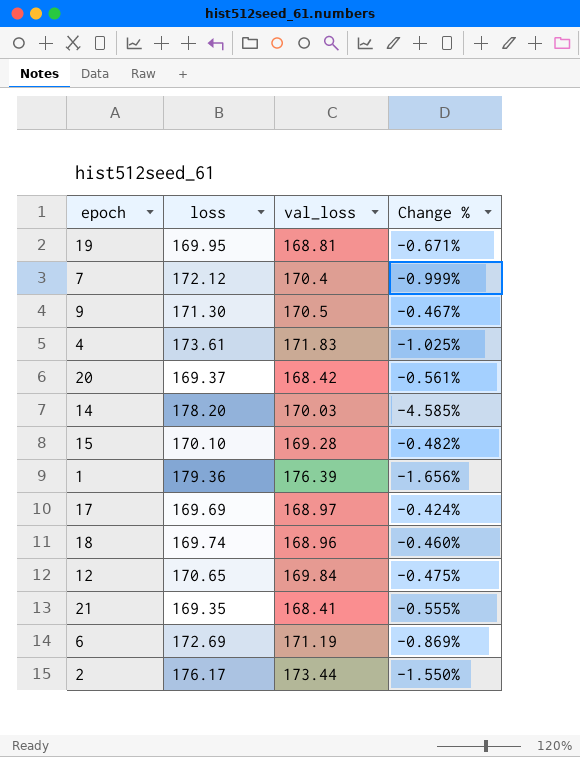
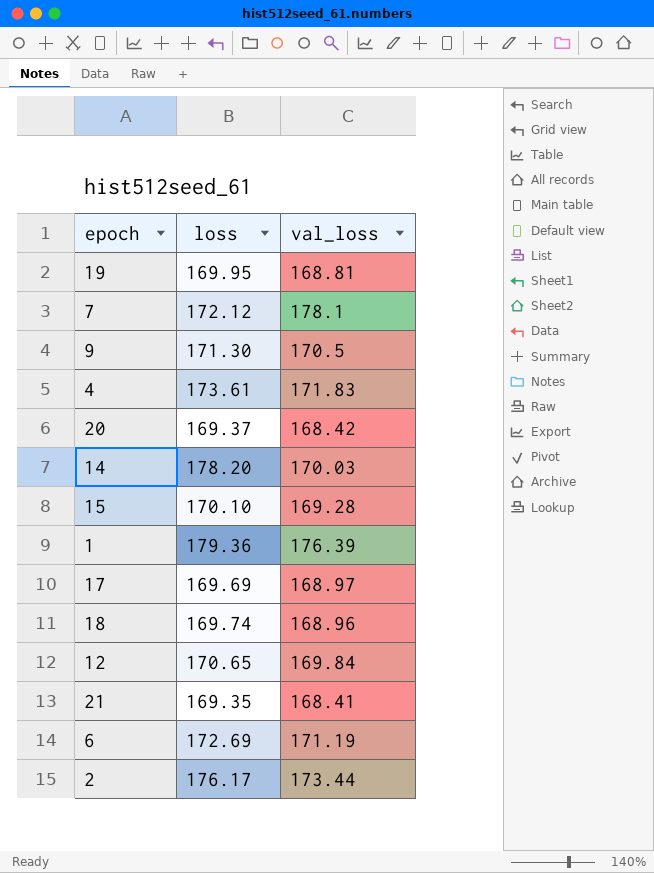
column Change % | formula: ([val_loss] - [loss]) / [loss] -> none
7 | val_loss: 170.4 -> 178.1

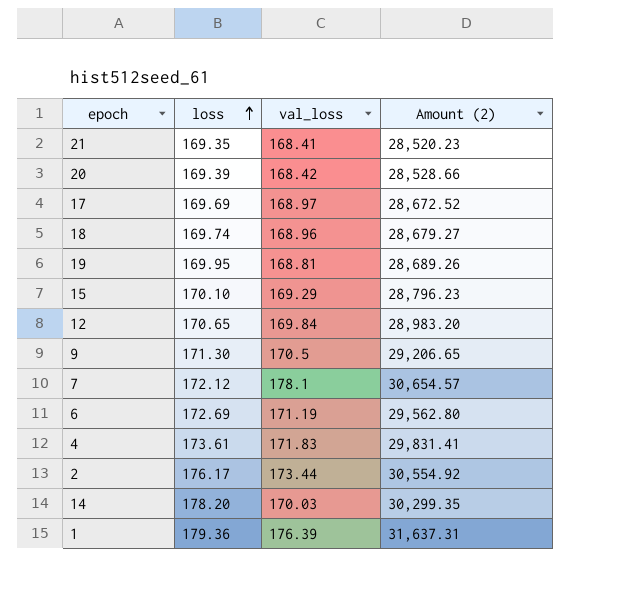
row order: none -> loss ascending
column Amount (2) | formula: none -> [loss] * [val_loss]
20 | loss: 169.37 -> 169.39
15 | val_loss: 169.28 -> 169.29

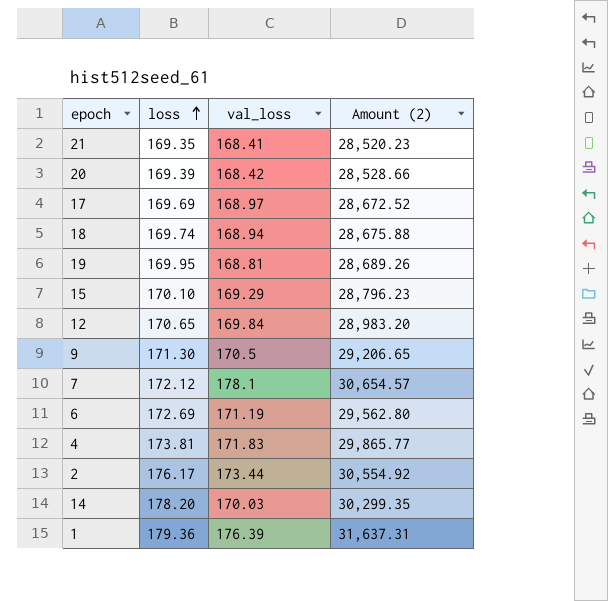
18 | val_loss: 168.96 -> 168.94
18 | Amount (2): 28,679.27 -> 28,675.88
4 | loss: 173.61 -> 173.81
4 | Amount (2): 29,831.41 -> 29,865.77

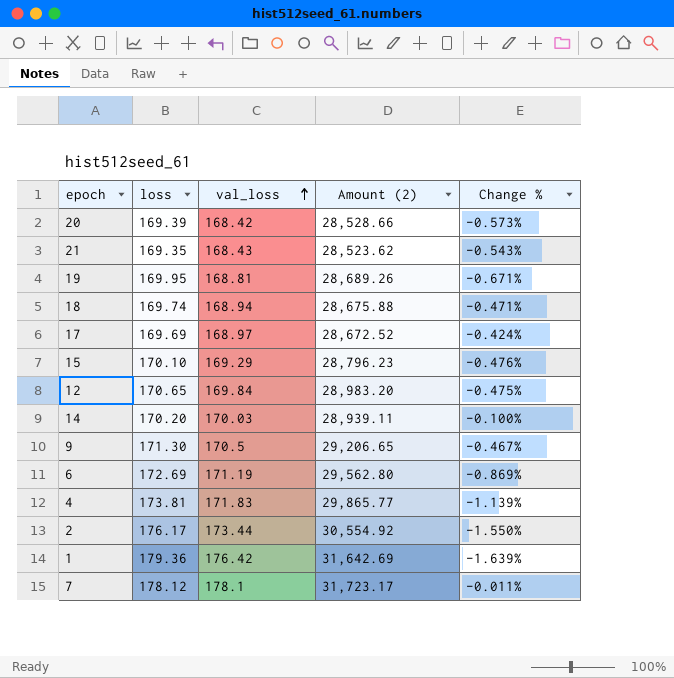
row order: loss ascending -> val_loss ascending
column Change % | formula: none -> ([val_loss] - [loss]) / [loss]
21 | val_loss: 168.41 -> 168.43
21 | Amount (2): 28,520.23 -> 28,523.62
14 | loss: 178.20 -> 170.20
14 | Amount (2): 30,299.35 -> 28,939.11
1 | val_loss: 176.39 -> 176.42
1 | Amount (2): 31,637.31 -> 31,642.69
7 | loss: 172.12 -> 178.12
7 | Amount (2): 30,654.57 -> 31,723.17

